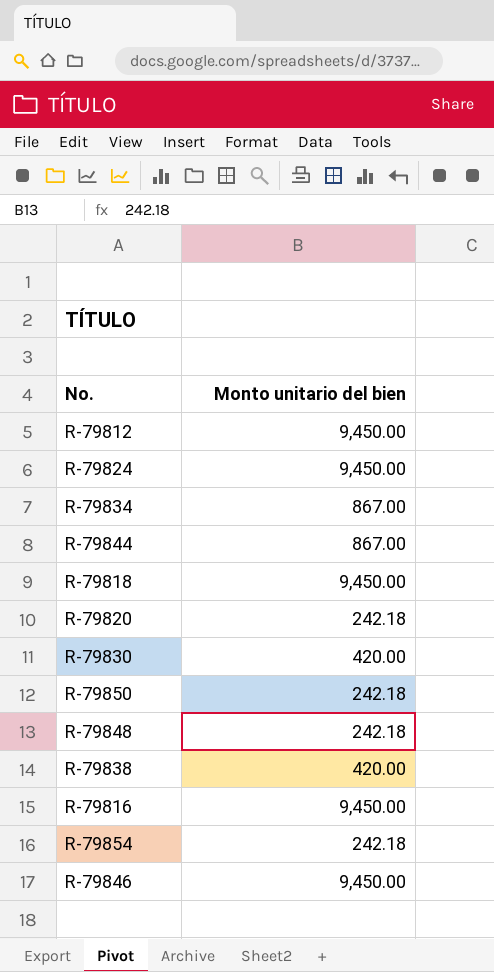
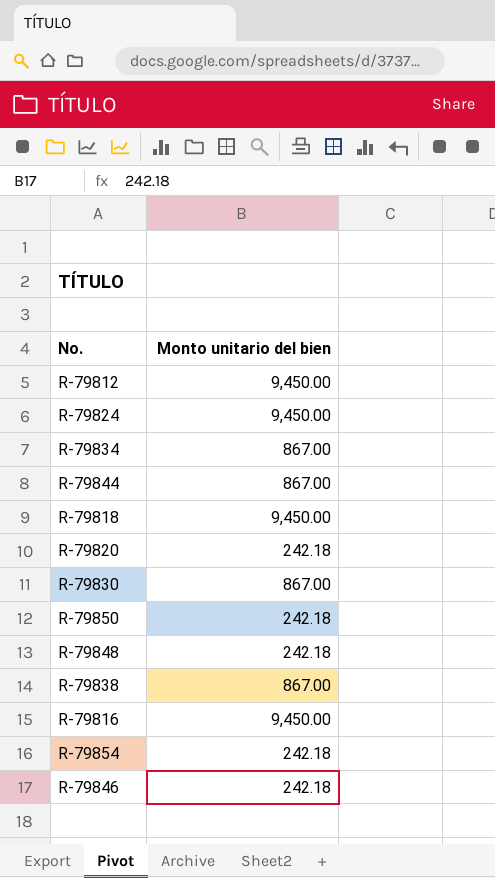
R-79830 | Monto unitario del bien: 420.00 -> 867.00
R-79838 | Monto unitario del bien: 420.00 -> 867.00
R-79846 | Monto unitario del bien: 9,450.00 -> 242.18

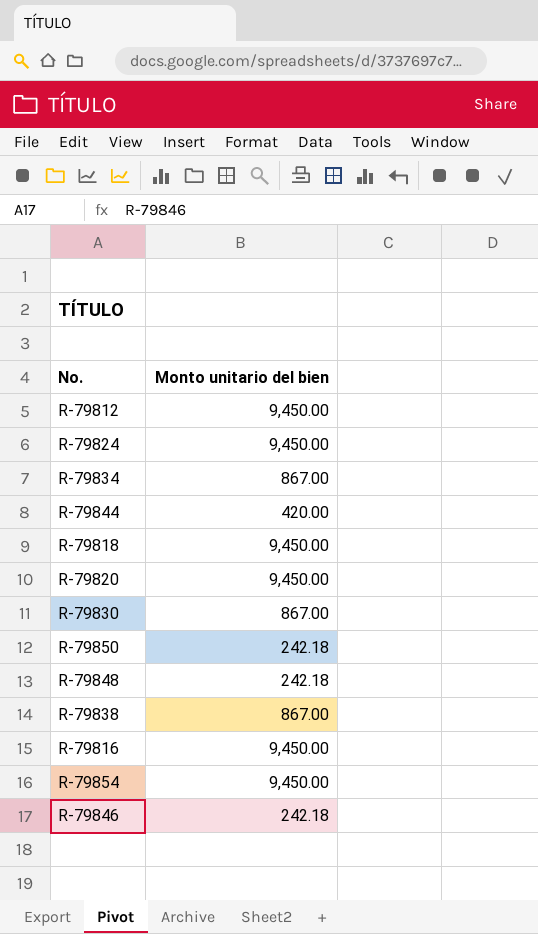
R-79844 | Monto unitario del bien: 867.00 -> 420.00
R-79820 | Monto unitario del bien: 242.18 -> 9,450.00
R-79854 | Monto unitario del bien: 242.18 -> 9,450.00

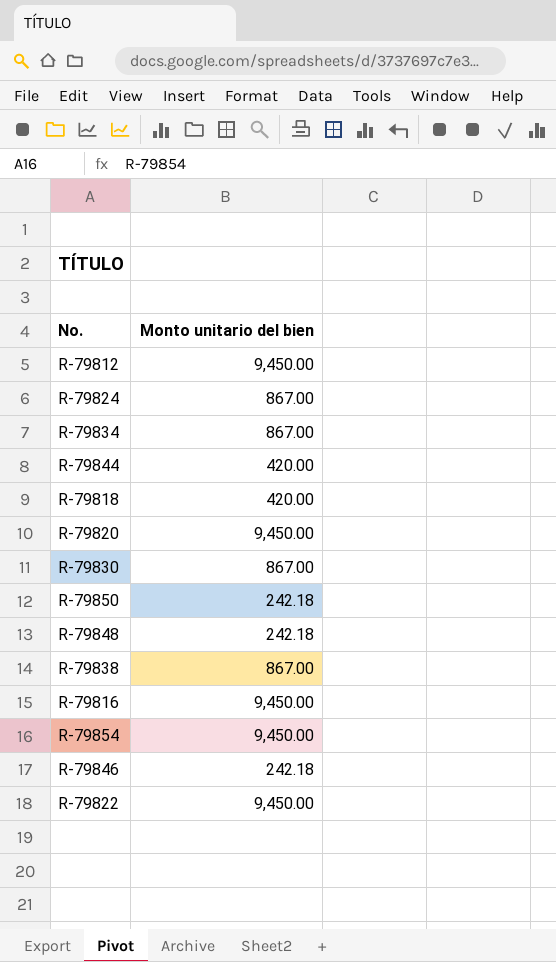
R-79824 | Monto unitario del bien: 9,450.00 -> 867.00
R-79818 | Monto unitario del bien: 9,450.00 -> 420.00
row R-79822: none -> 9,450.00

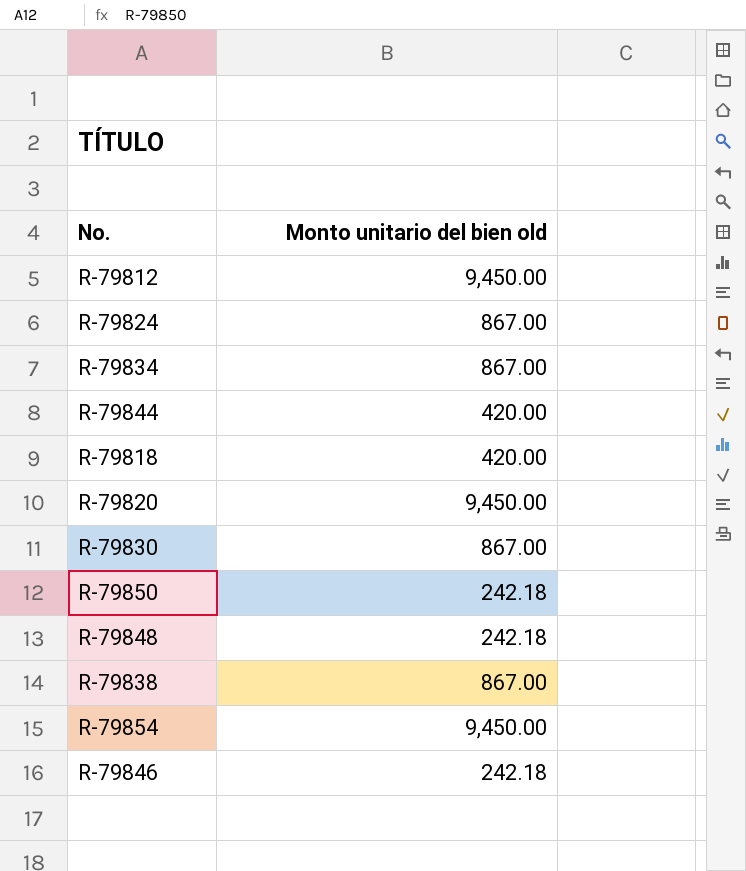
column name: Monto unitario del bien -> Monto unitario del bien old
row R-79816: 9,450.00 -> none
row R-79822: 9,450.00 -> none

